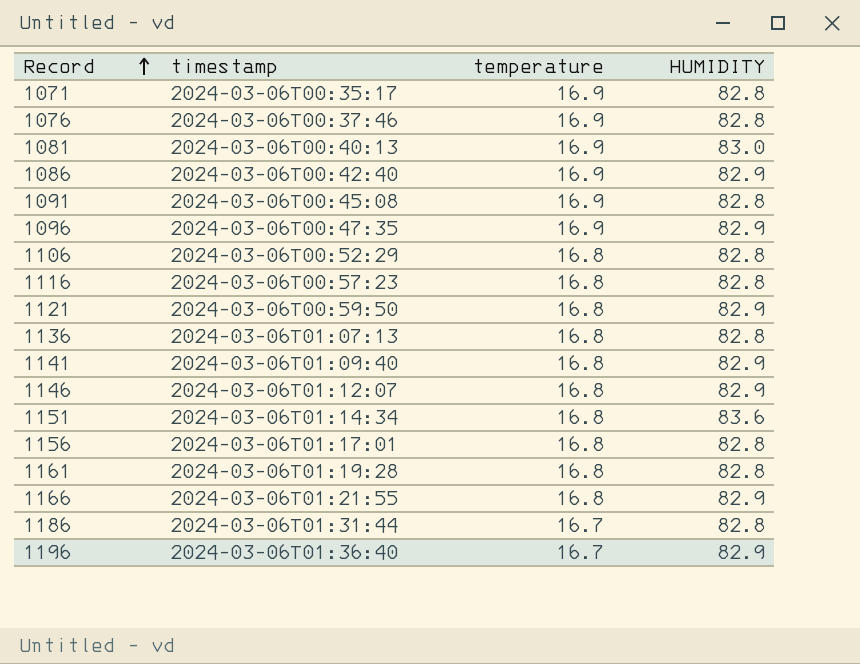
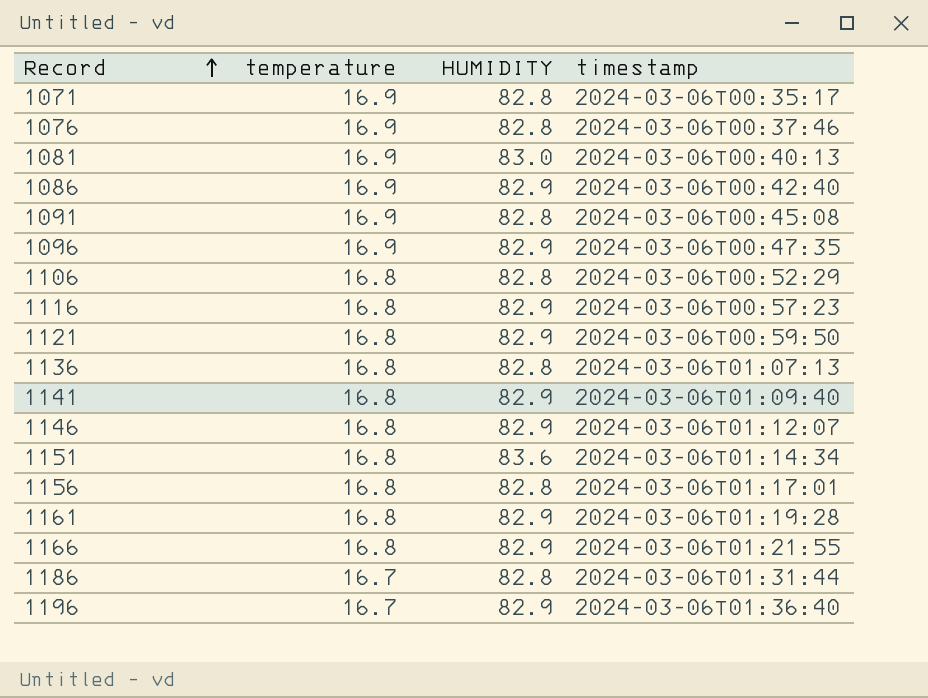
column timestamp | position: 2 -> 4
1116 | HUMIDITY: 82.8 -> 82.9
1161 | HUMIDITY: 82.8 -> 82.9

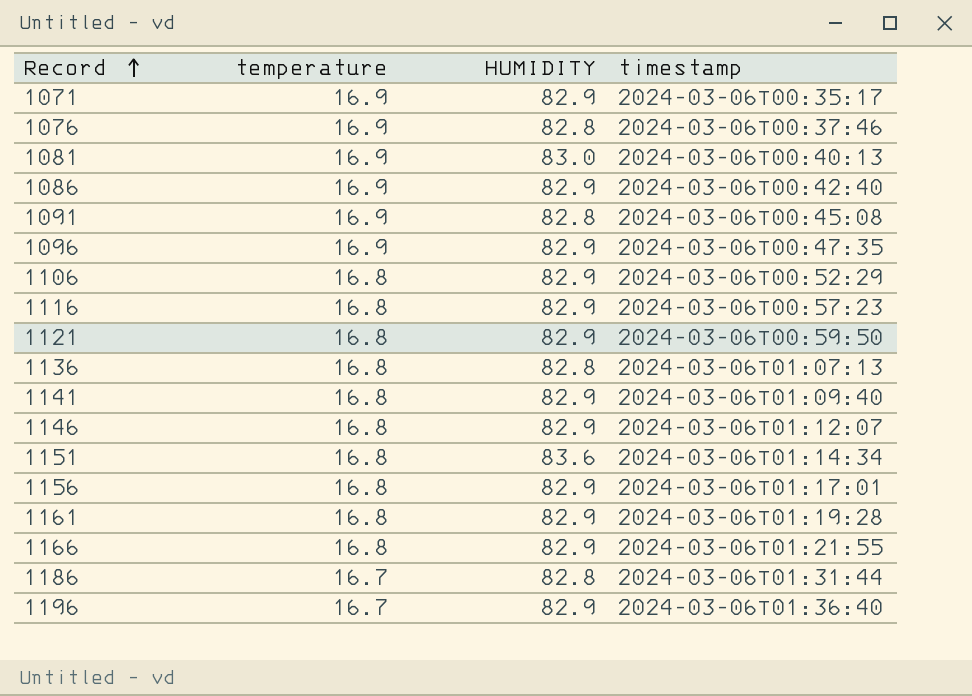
1071 | HUMIDITY: 82.8 -> 82.9
1106 | HUMIDITY: 82.8 -> 82.9
1156 | HUMIDITY: 82.8 -> 82.9

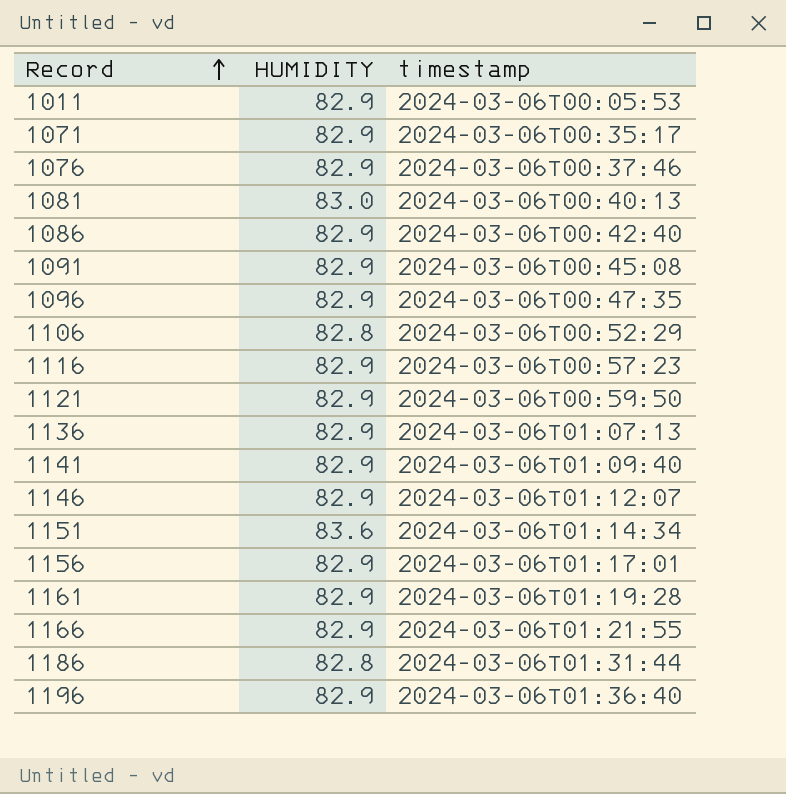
column temperature | position: 2 -> none
row 1011: none -> 82.9 | 2024-03-06T00:05:53
1076 | HUMIDITY: 82.8 -> 82.9
1091 | HUMIDITY: 82.8 -> 82.9
1106 | HUMIDITY: 82.9 -> 82.8
1136 | HUMIDITY: 82.8 -> 82.9

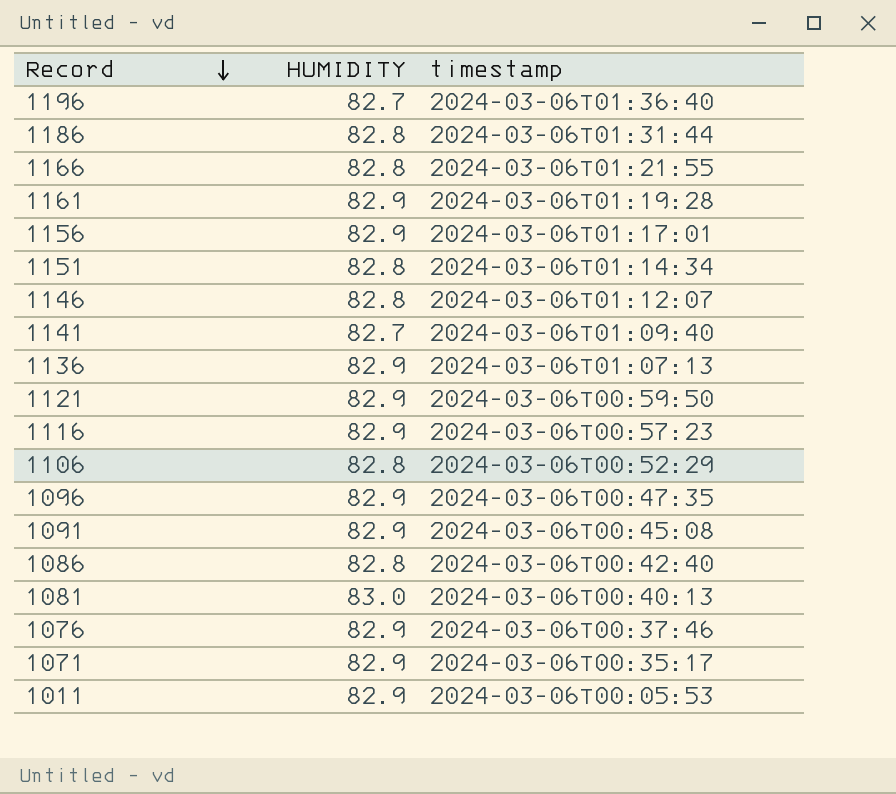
row order: Record ascending -> Record descending
1196 | HUMIDITY: 82.9 -> 82.7
1166 | HUMIDITY: 82.9 -> 82.8
1151 | HUMIDITY: 83.6 -> 82.8
1146 | HUMIDITY: 82.9 -> 82.8
1141 | HUMIDITY: 82.9 -> 82.7
1086 | HUMIDITY: 82.9 -> 82.8

